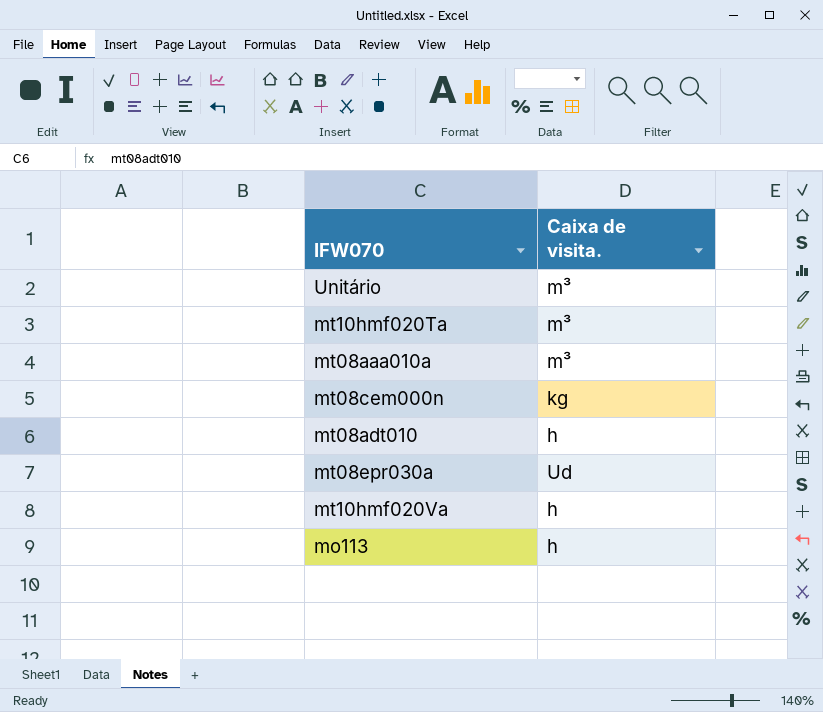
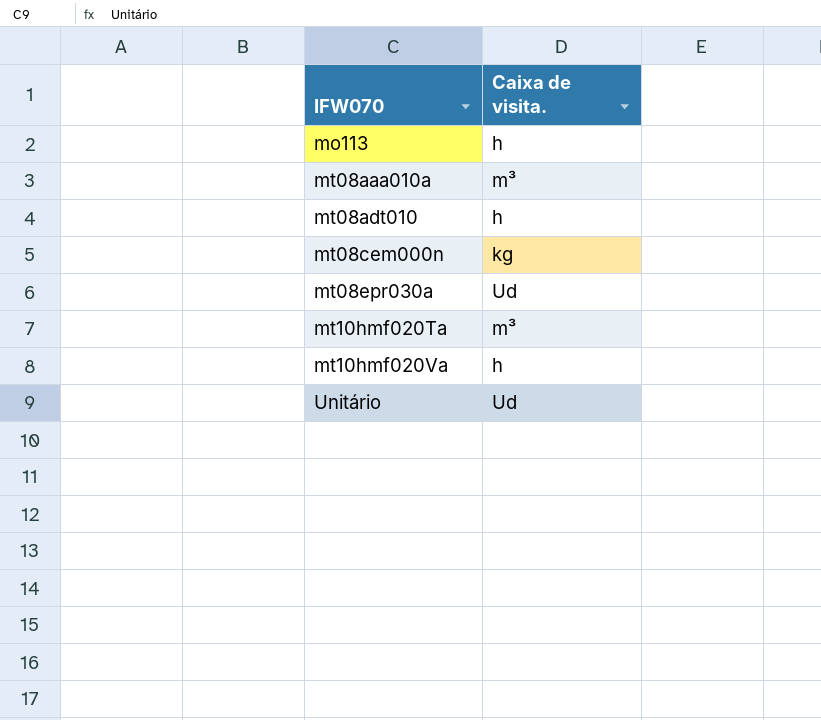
row order: none -> IFW070 ascending
Unitário | Caixa de visita.: m³ -> Ud

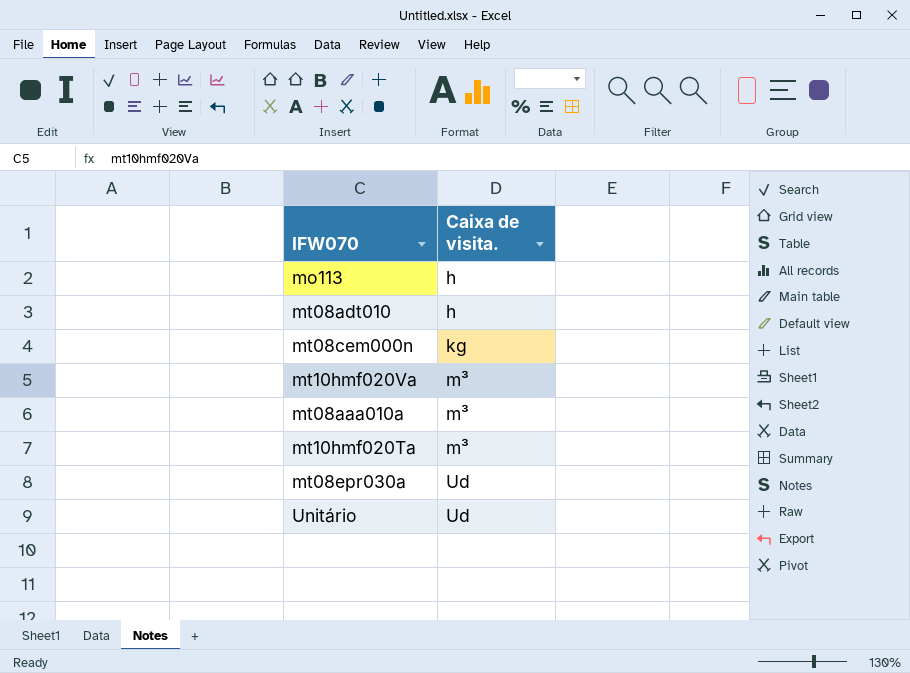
row order: IFW070 ascending -> Caixa de visita. ascending
mt10hmf020Va | Caixa de visita.: h -> m³

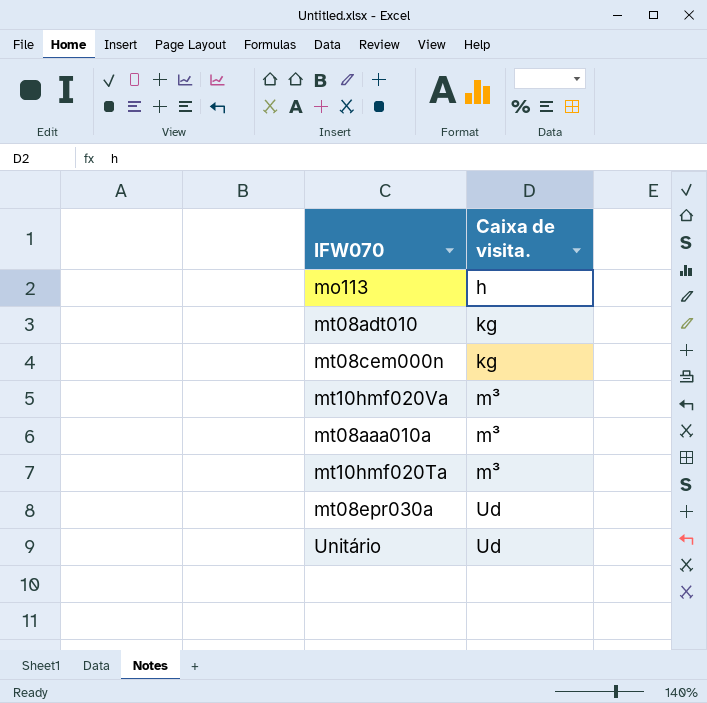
mt08adt010 | Caixa de visita.: h -> kg

